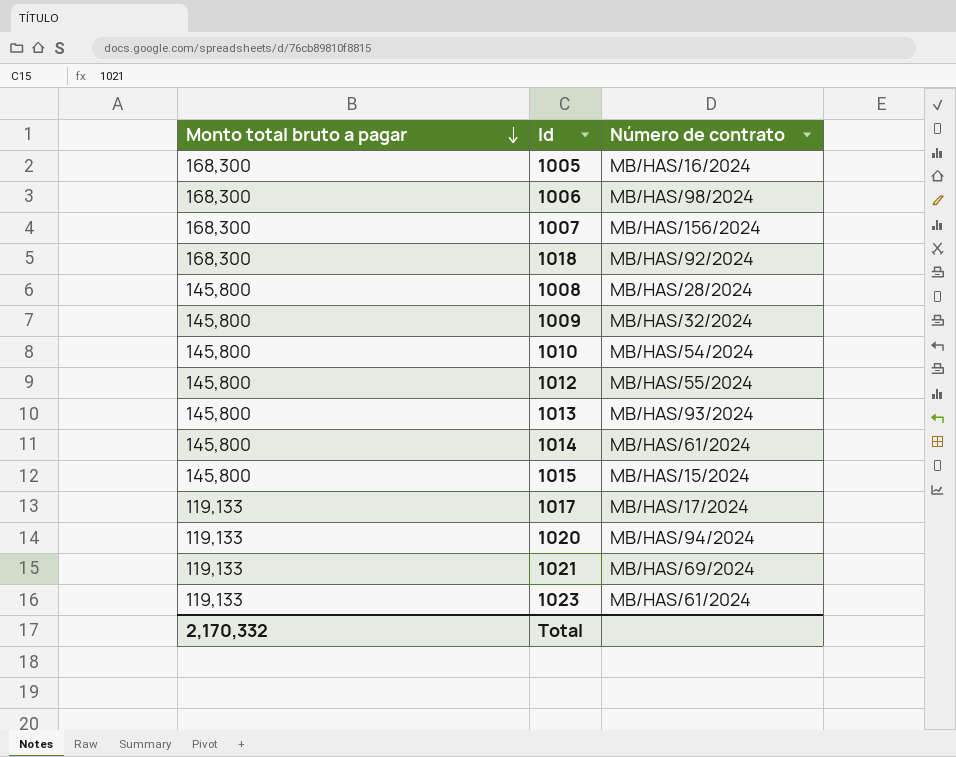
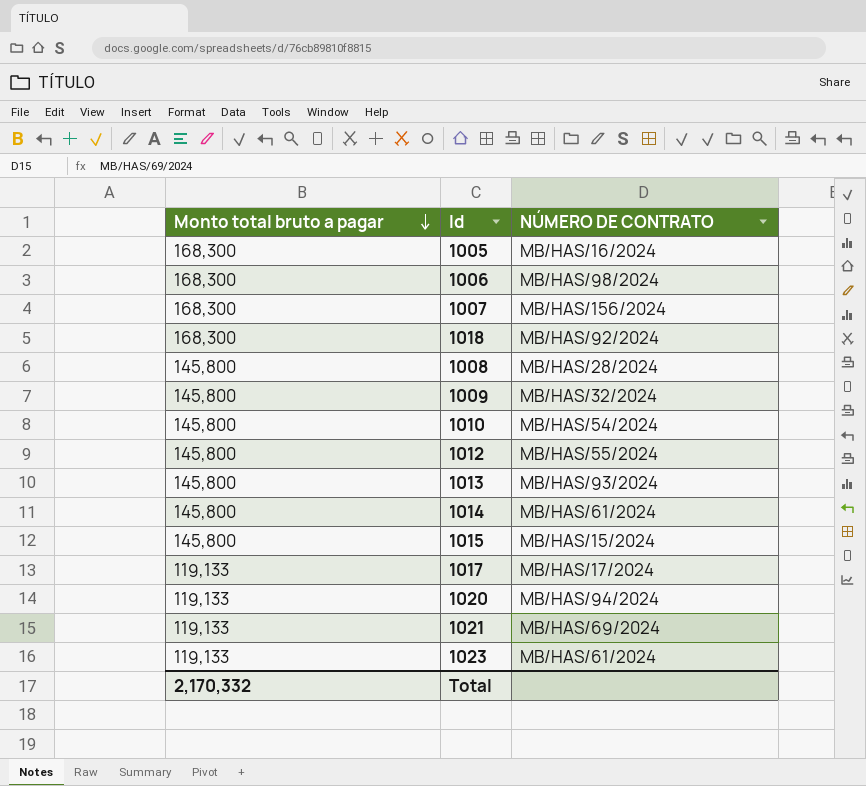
column name: Número de contrato -> NÚMERO DE CONTRATO

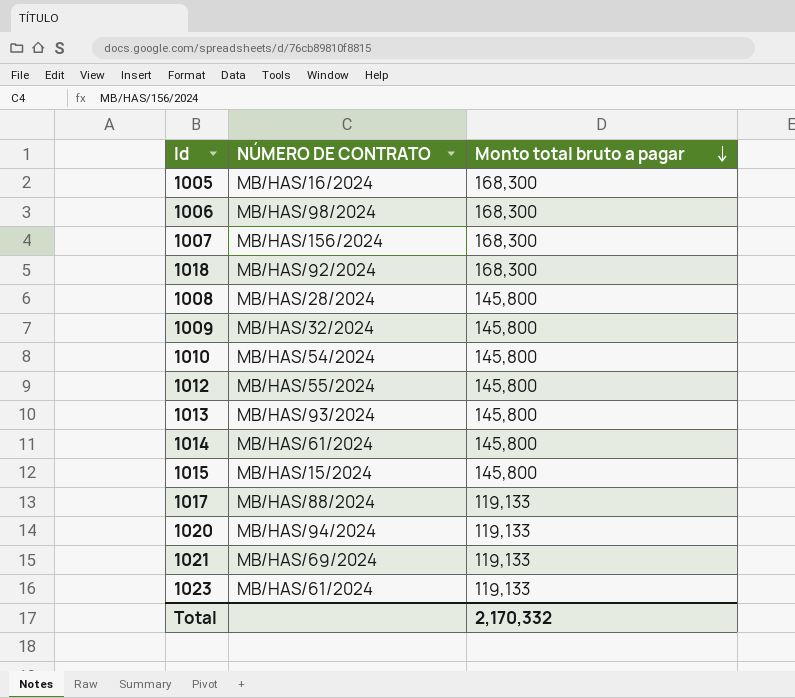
column Monto total bruto a pagar | position: 1 -> 3
1017 | NÚMERO DE CONTRATO: MB/HAS/17/2024 -> MB/HAS/88/2024

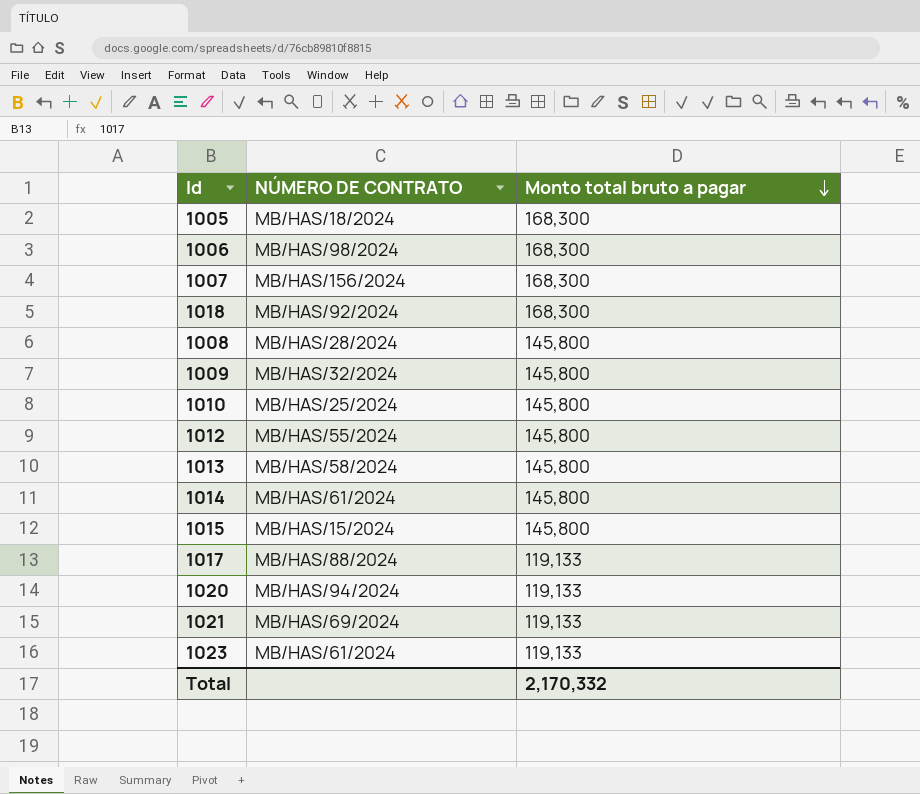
1005 | NÚMERO DE CONTRATO: MB/HAS/16/2024 -> MB/HAS/18/2024
1010 | NÚMERO DE CONTRATO: MB/HAS/54/2024 -> MB/HAS/25/2024
1013 | NÚMERO DE CONTRATO: MB/HAS/93/2024 -> MB/HAS/58/2024

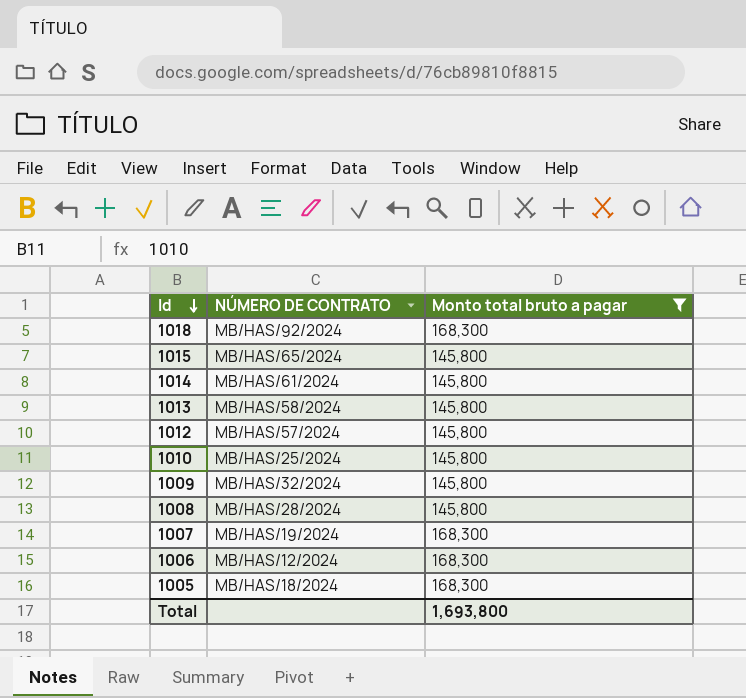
filter: none -> Monto total bruto a pagar != 119,133
row order: Monto total bruto a pagar descending -> Id descending
1015 | NÚMERO DE CONTRATO: MB/HAS/15/2024 -> MB/HAS/65/2024
1012 | NÚMERO DE CONTRATO: MB/HAS/55/2024 -> MB/HAS/57/2024
1007 | NÚMERO DE CONTRATO: MB/HAS/156/2024 -> MB/HAS/19/2024
1006 | NÚMERO DE CONTRATO: MB/HAS/98/2024 -> MB/HAS/12/2024
Total | Monto total bruto a pagar: 2,170,332 -> 1,693,800

